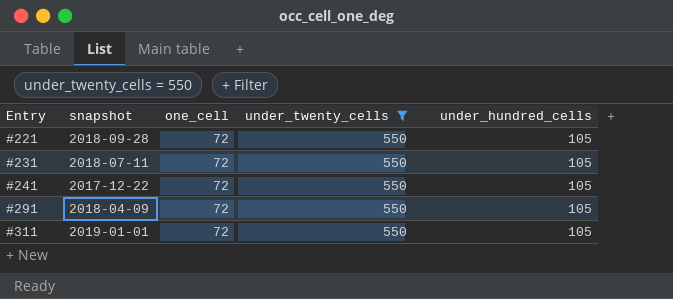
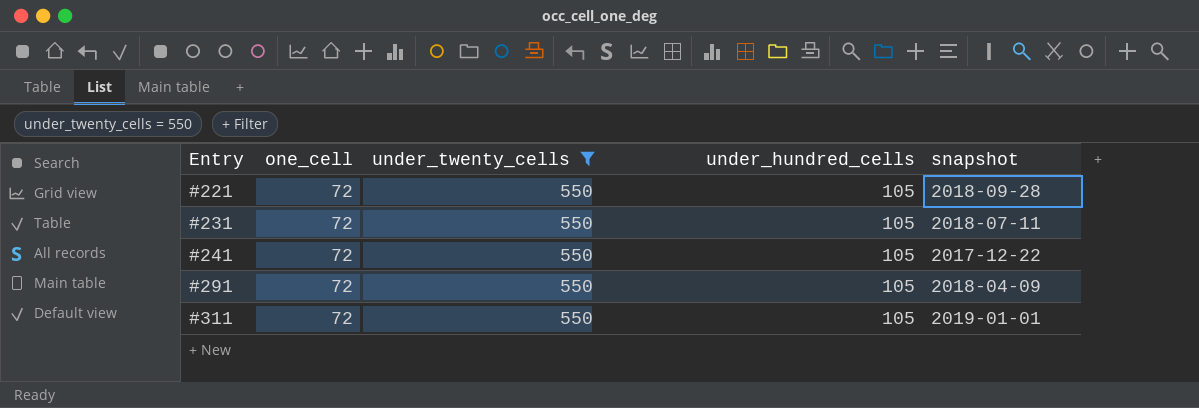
column snapshot | position: 2 -> 5

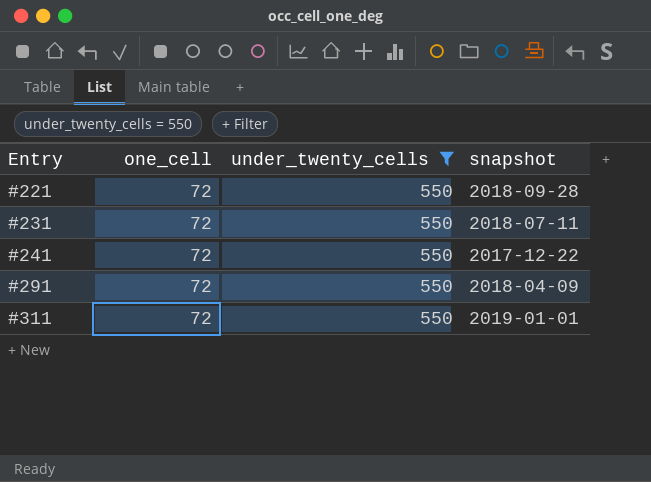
column under_hundred_cells | position: 4 -> none

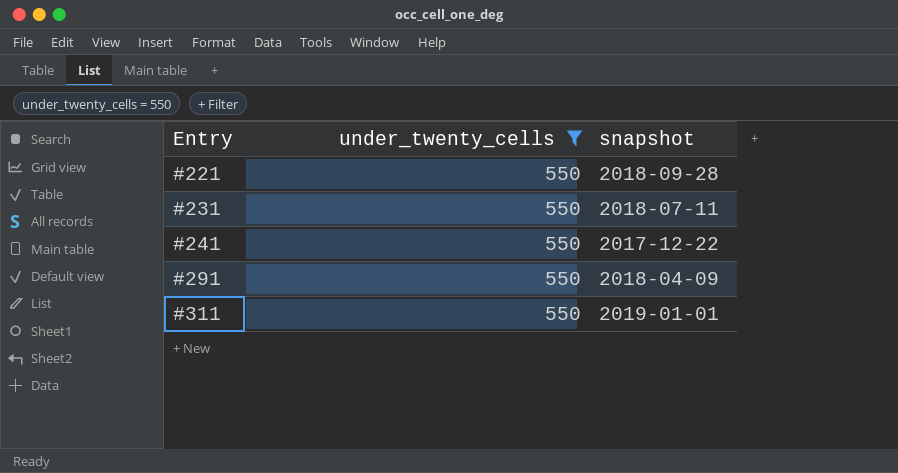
column one_cell | position: 2 -> none

